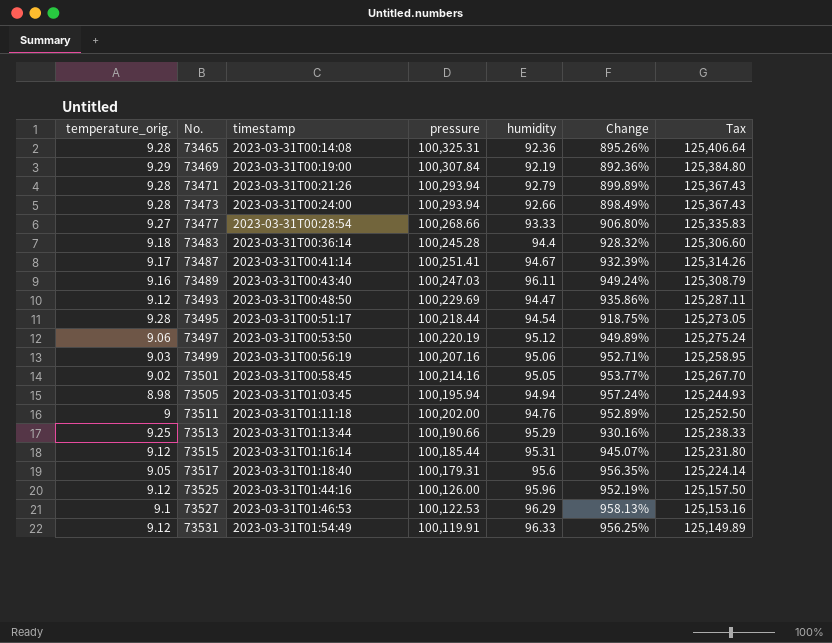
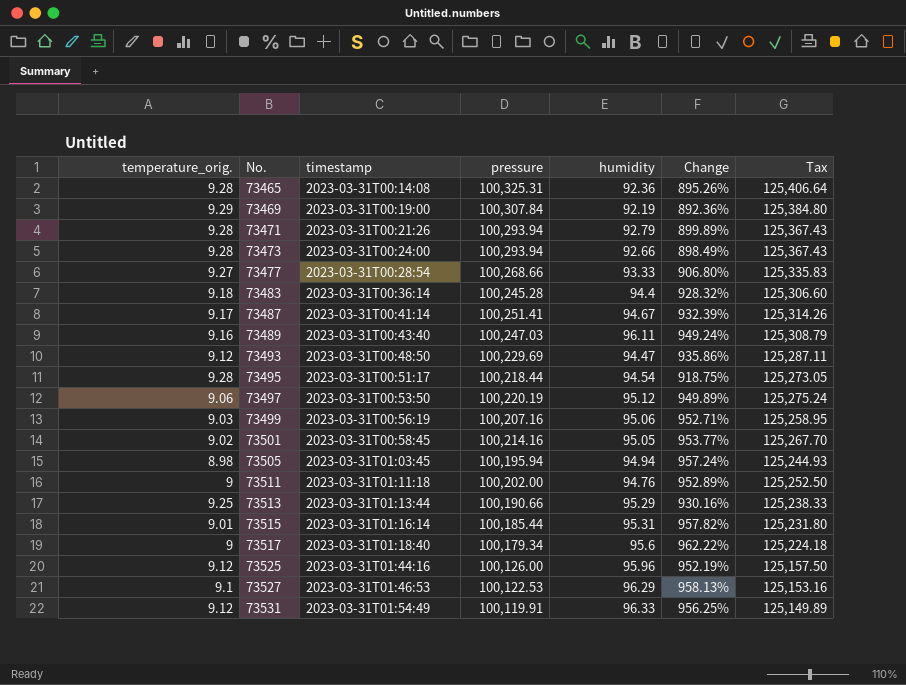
73515 | temperature_orig.: 9.12 -> 9.01
73515 | Change: 945.07% -> 957.82%
73517 | temperature_orig.: 9.05 -> 9
73517 | pressure: 100,179.31 -> 100,179.34
73517 | Change: 956.35% -> 962.22%
73517 | Tax: 125,224.14 -> 125,224.18

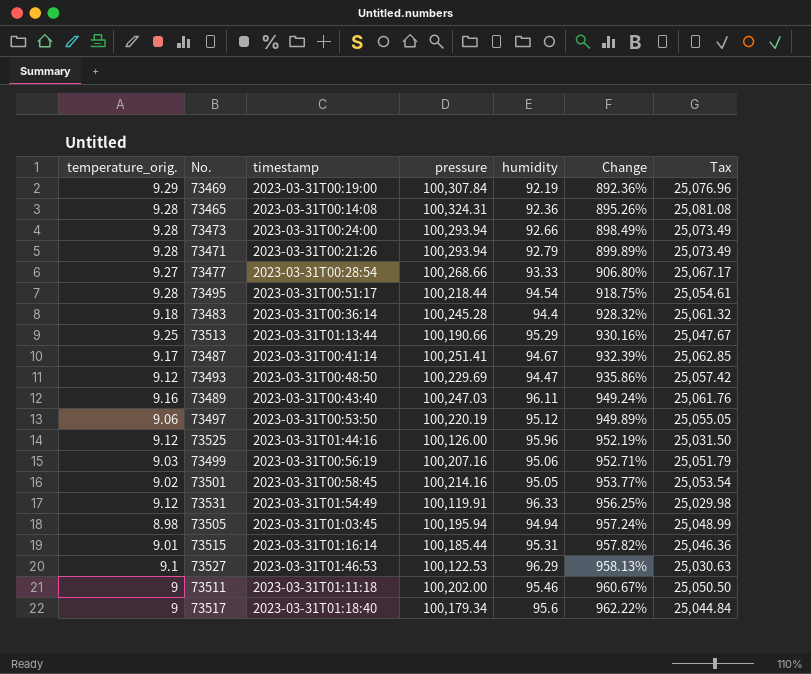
row order: No. ascending -> Change ascending
column Tax | formula: [pressure] * 1.25 -> [pressure] * 0.25
73465 | pressure: 100,325.31 -> 100,324.31
73511 | humidity: 94.76 -> 95.46
73511 | Change: 952.89% -> 960.67%

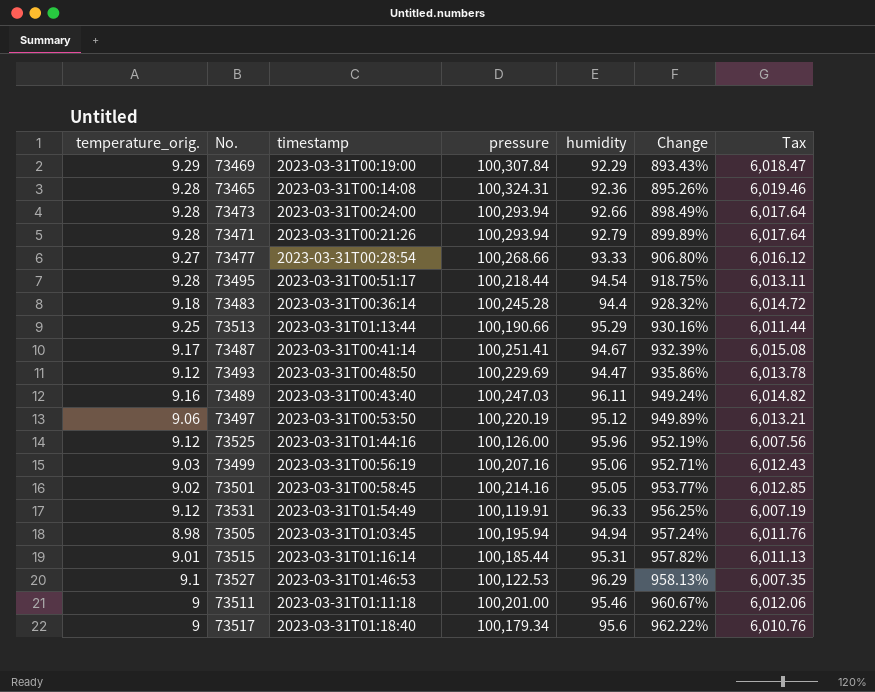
column Tax | formula: [pressure] * 0.25 -> [pressure] * 0.06
73469 | humidity: 92.19 -> 92.29
73469 | Change: 892.36% -> 893.43%
73511 | pressure: 100,202.00 -> 100,201.00

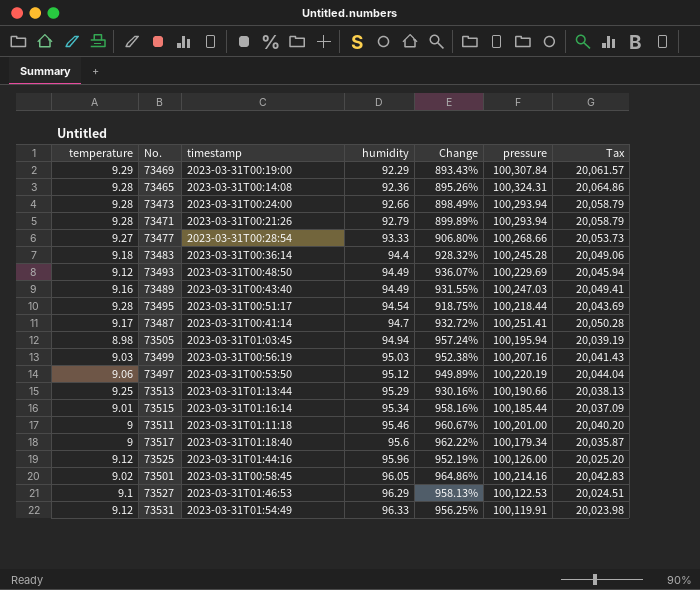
row order: Change ascending -> humidity ascending
column name: temperature_orig. -> temperature
column pressure | position: 4 -> 6
column Tax | formula: [pressure] * 0.06 -> [pressure] * 0.2
73493 | humidity: 94.47 -> 94.49
73493 | Change: 935.86% -> 936.07%
73489 | humidity: 96.11 -> 94.49
73489 | Change: 949.24% -> 931.55%
73487 | humidity: 94.67 -> 94.7
73487 | Change: 932.39% -> 932.72%
73499 | humidity: 95.06 -> 95.03
73499 | Change: 952.71% -> 952.38%
73515 | humidity: 95.31 -> 95.34
73515 | Change: 957.82% -> 958.16%
73501 | humidity: 95.05 -> 96.05
73501 | Change: 953.77% -> 964.86%

